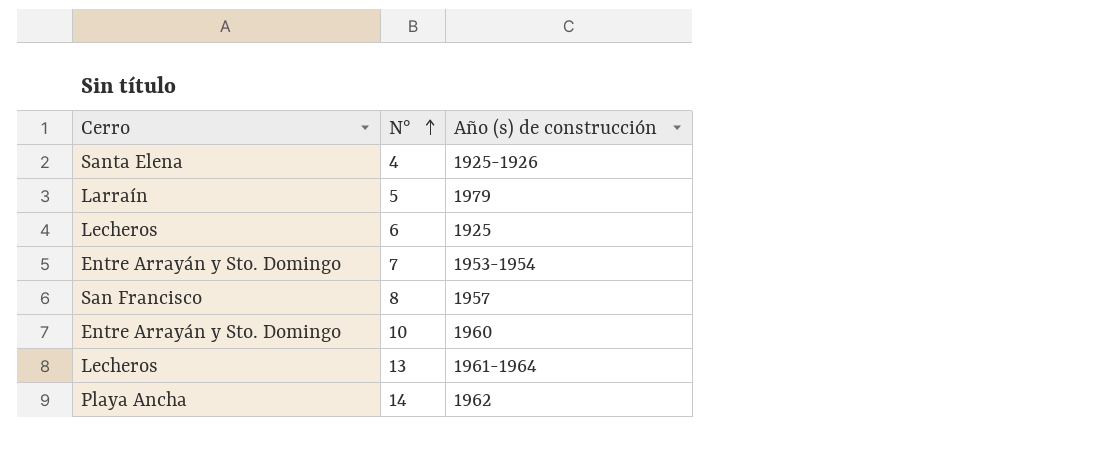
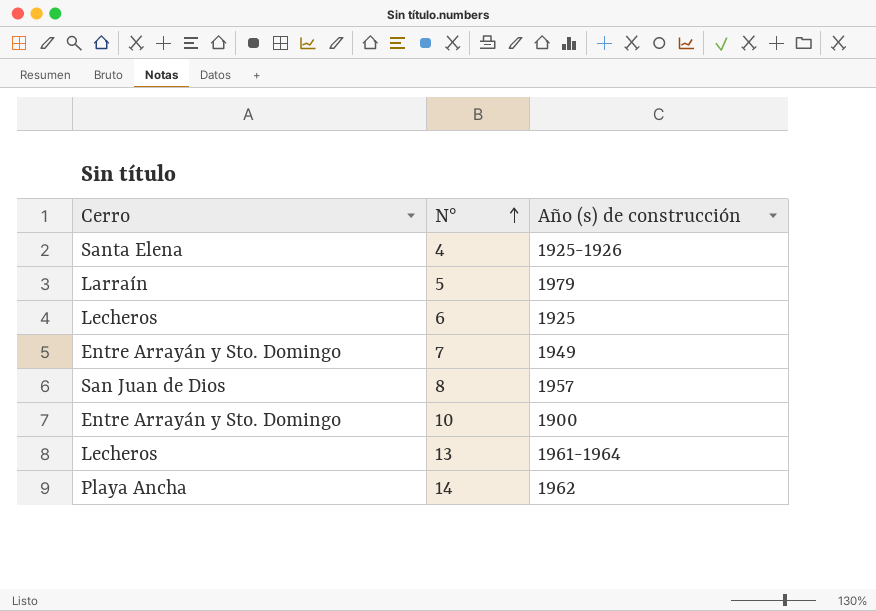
7 | Año (s) de construcción: 1953-1954 -> 1949
8 | Cerro: San Francisco -> San Juan de Dios
10 | Año (s) de construcción: 1960 -> 1900

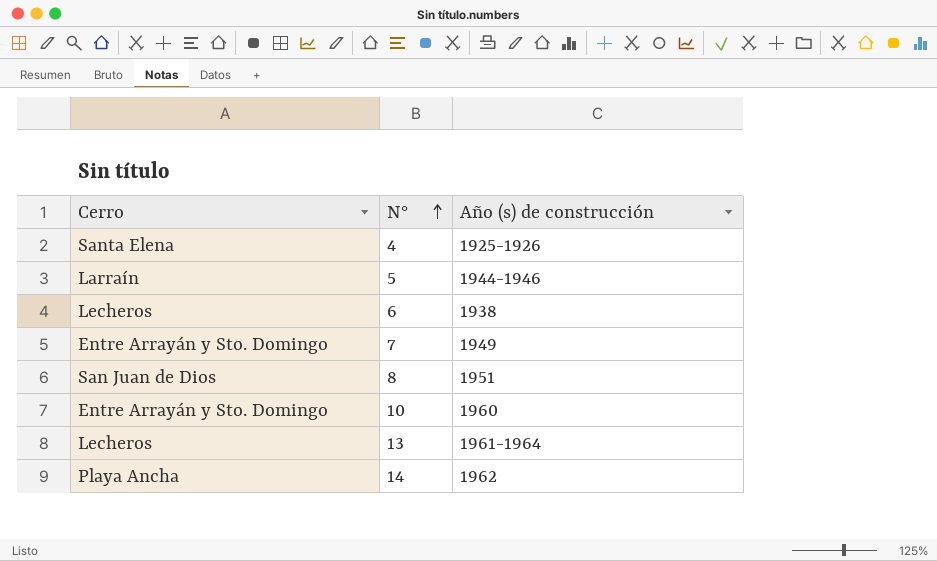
5 | Año (s) de construcción: 1979 -> 1944-1946
6 | Año (s) de construcción: 1925 -> 1938
8 | Año (s) de construcción: 1957 -> 1951
10 | Año (s) de construcción: 1900 -> 1960

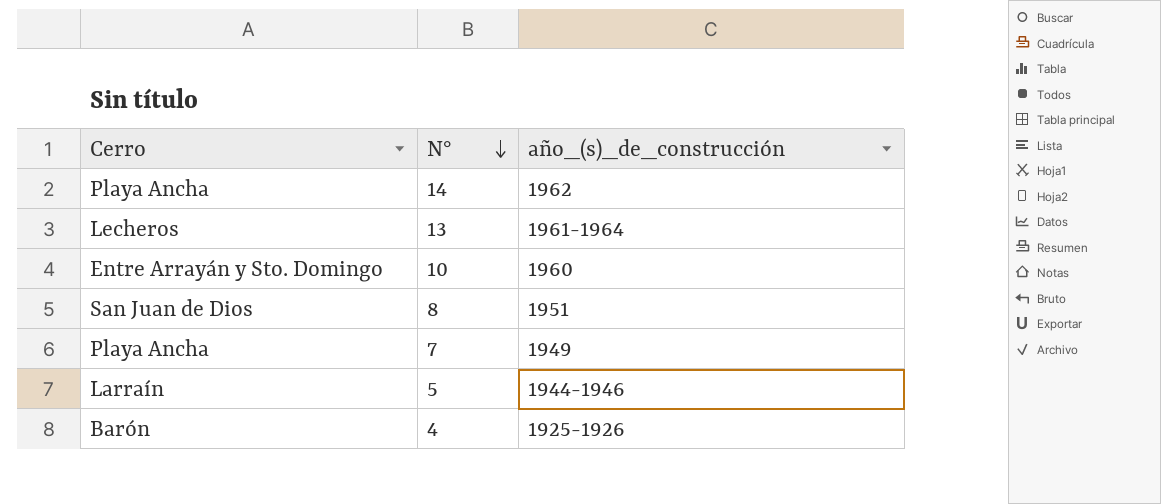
row order: N° ascending -> N° descending
column name: Año (s) de construcción -> año_(s)_de_construcción
row 6: Lecheros | 1938 -> none
7 | Cerro: Entre Arrayán y Sto. Domingo -> Playa Ancha
4 | Cerro: Santa Elena -> Barón

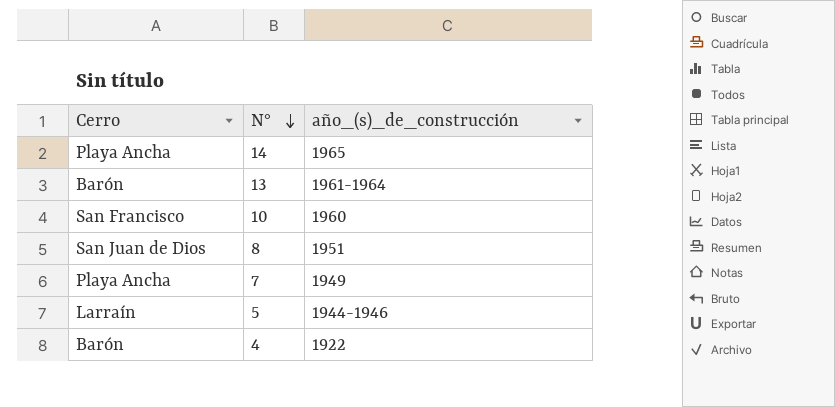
14 | año_(s)_de_construcción: 1962 -> 1965
13 | Cerro: Lecheros -> Barón
10 | Cerro: Entre Arrayán y Sto. Domingo -> San Francisco
4 | año_(s)_de_construcción: 1925-1926 -> 1922

